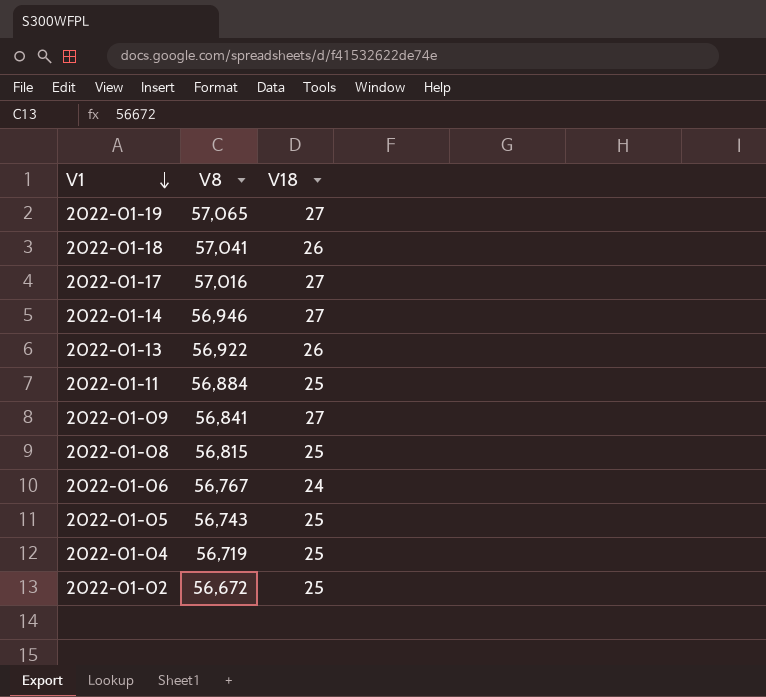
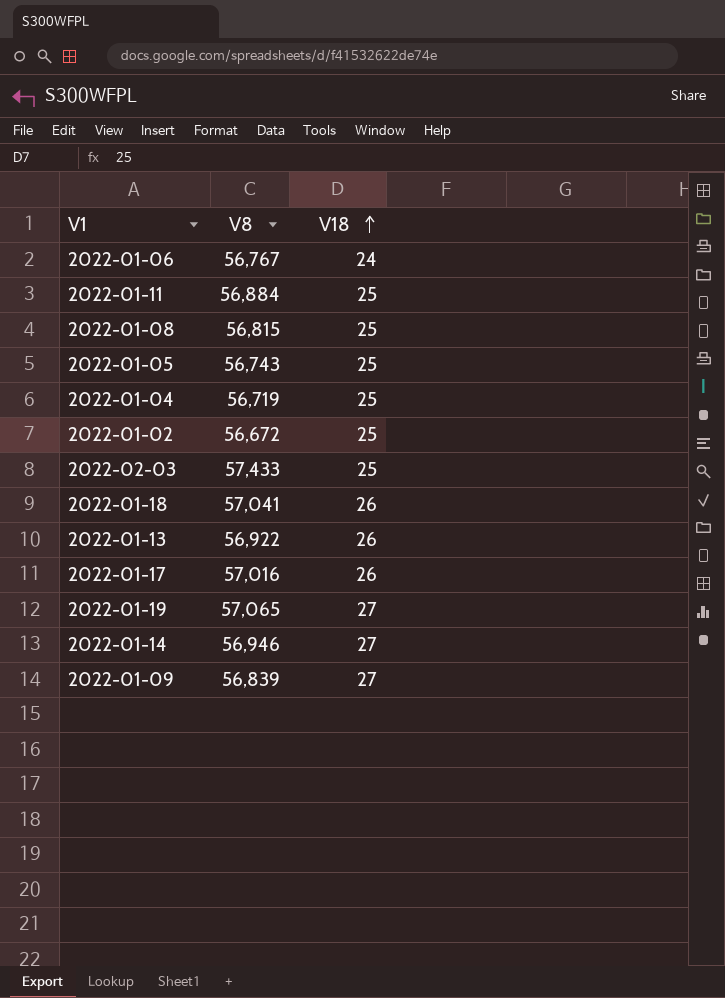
row order: V1 descending -> V18 ascending
row 2022-02-03: none -> 57,433 | 25
2022-01-17 | V18: 27 -> 26
2022-01-09 | V8: 56,841 -> 56,839

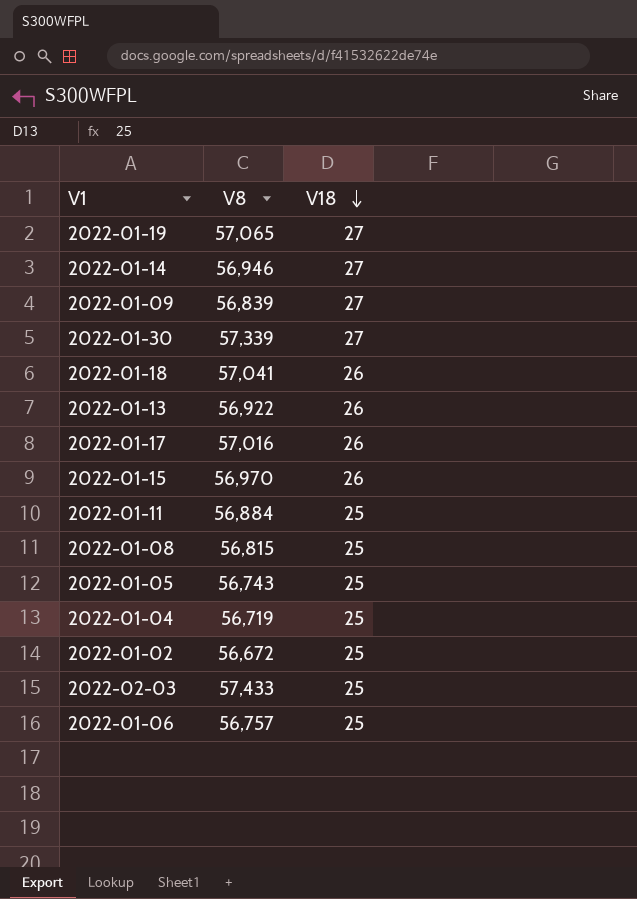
row order: V18 ascending -> V18 descending
row 2022-01-30: none -> 57,339 | 27
row 2022-01-15: none -> 56,970 | 26
2022-01-06 | V8: 56,767 -> 56,757
2022-01-06 | V18: 24 -> 25

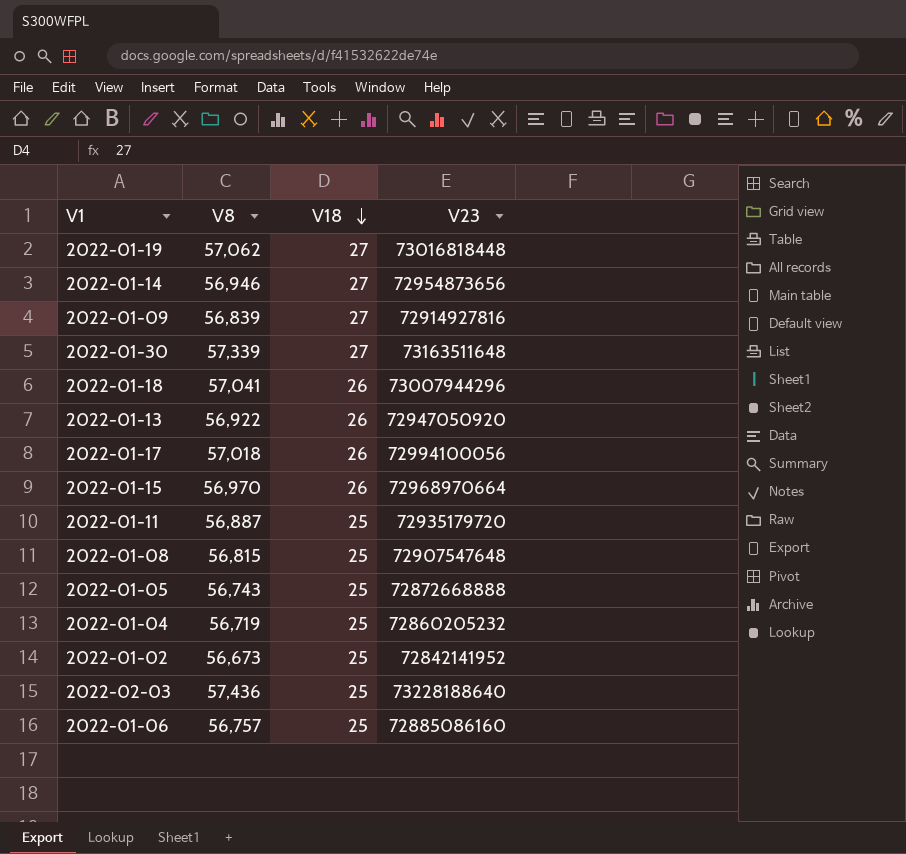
column V23 | position: none -> 4
2022-01-19 | V8: 57,065 -> 57,062
2022-01-17 | V8: 57,016 -> 57,018
2022-01-11 | V8: 56,884 -> 56,887
2022-01-02 | V8: 56,672 -> 56,673
2022-02-03 | V8: 57,433 -> 57,436

